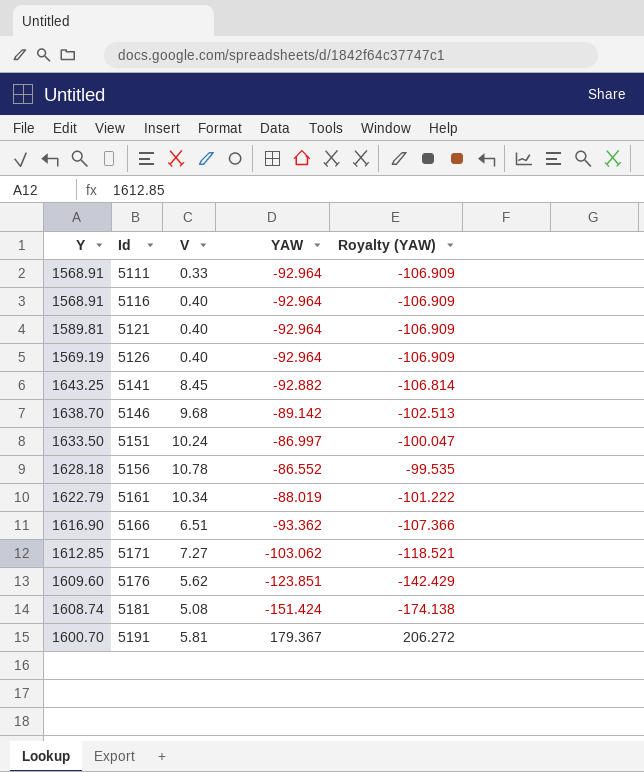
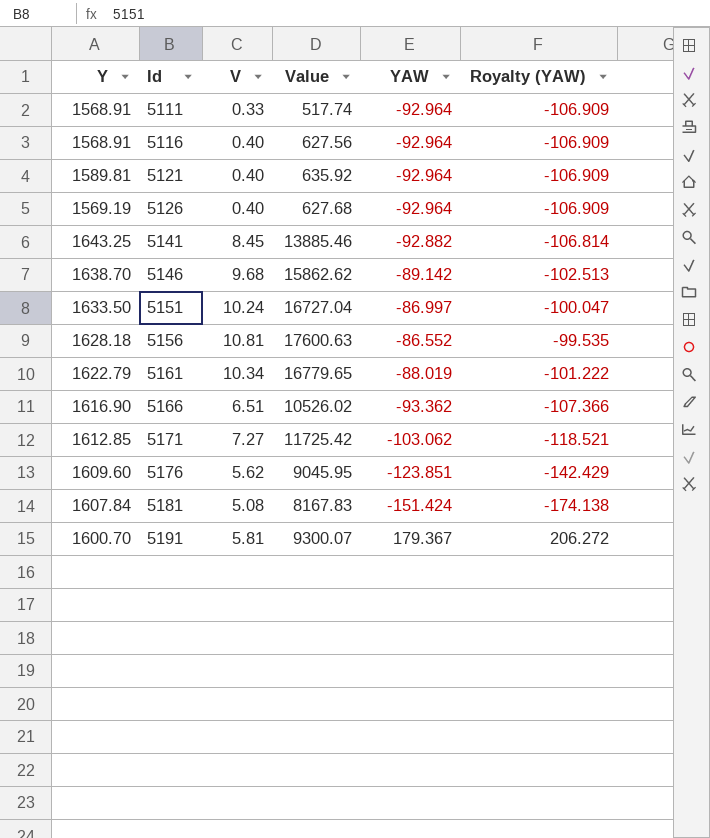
column Value | formula: none -> [Y] * [V]
5156 | V: 10.78 -> 10.81
5181 | Y: 1608.74 -> 1607.84

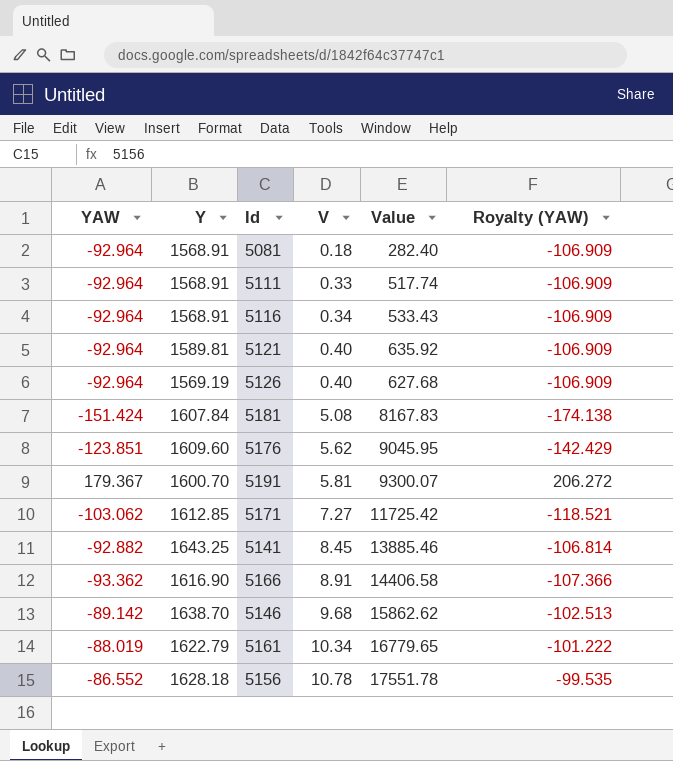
row order: Id ascending -> V ascending
column YAW | position: 5 -> 1
row 5151: 1633.50 | 10.24 | 16727.04 | -86.997 | -100.047 -> none
row 5081: none -> -92.964 | 1568.91 | 0.18 | 282.40 | -106.909
5116 | V: 0.40 -> 0.34
5116 | Value: 627.56 -> 533.43
5166 | V: 6.51 -> 8.91
5166 | Value: 10526.02 -> 14406.58
5156 | V: 10.81 -> 10.78
5156 | Value: 17600.63 -> 17551.78

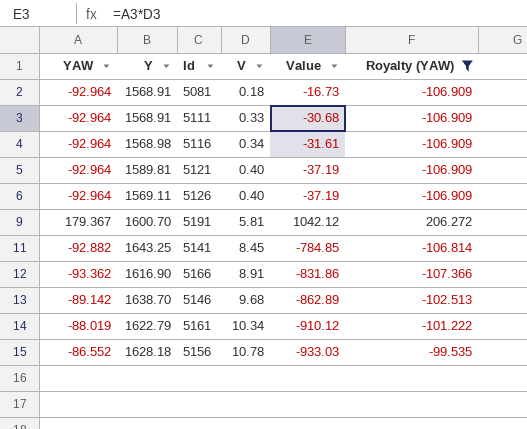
filter: none -> Royalty (YAW) >= -107.366
column Value | formula: [Y] * [V] -> [YAW] * [V]
5116 | Y: 1568.91 -> 1568.98
5126 | Y: 1569.19 -> 1569.11

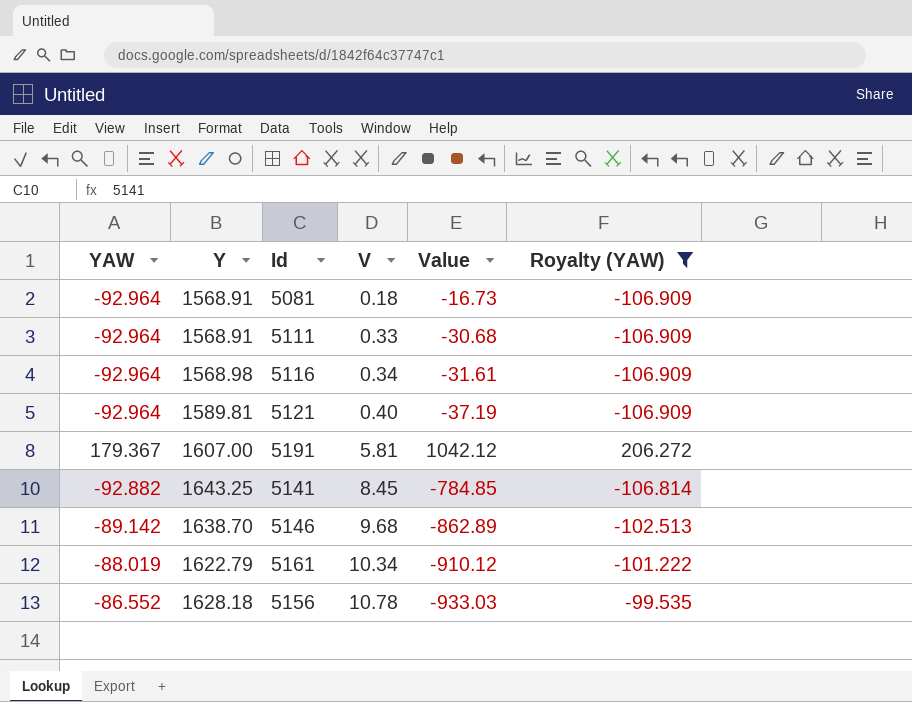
row 5126: -92.964 | 1569.11 | 0.40 | -37.19 | -106.909 -> none
row 5166: -93.362 | 1616.90 | 8.91 | -831.86 | -107.366 -> none
5191 | Y: 1600.70 -> 1607.00

